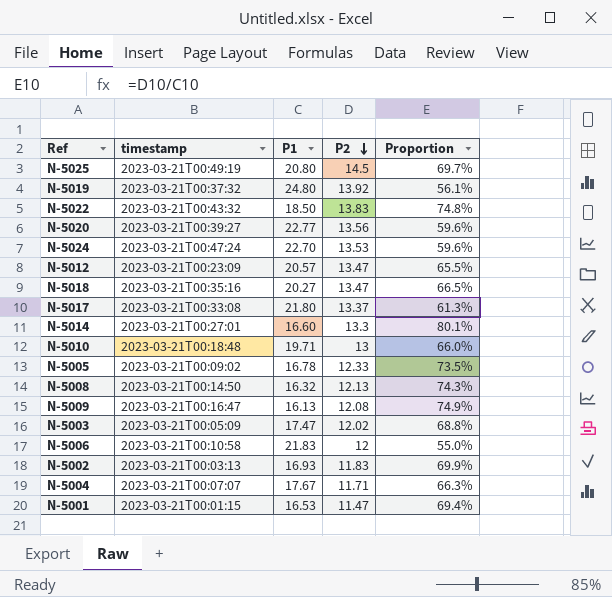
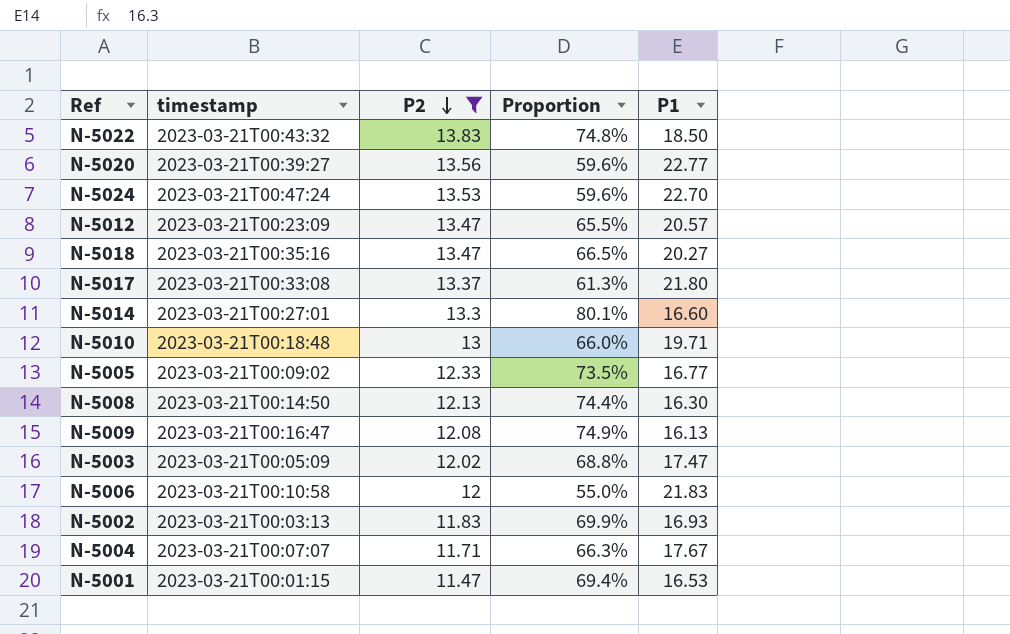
filter: none -> P2 <= 13.83
column P1 | position: 3 -> 5
N-5005 | P1: 16.78 -> 16.77
N-5008 | Proportion: 74.3% -> 74.4%
N-5008 | P1: 16.32 -> 16.30

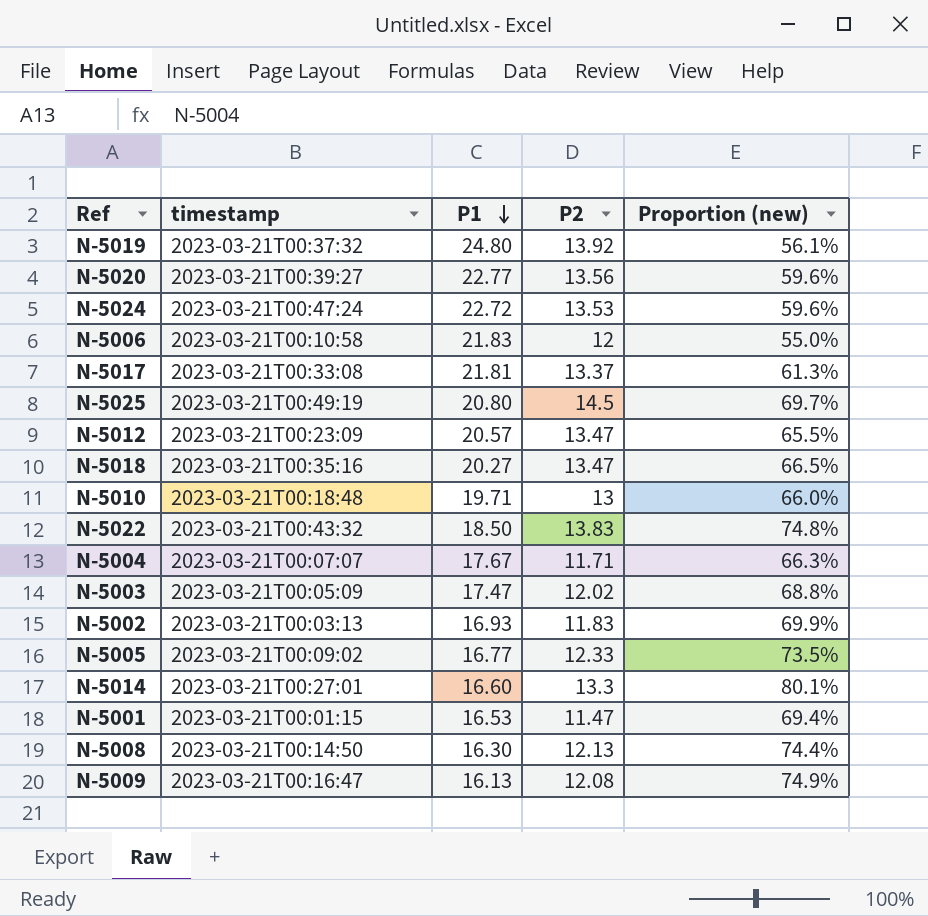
filter: P2 <= 13.83 -> none
row order: P2 descending -> P1 descending
column P1 | position: 5 -> 3
column name: Proportion -> Proportion (new)
N-5024 | P1: 22.70 -> 22.72
N-5017 | P1: 21.80 -> 21.81

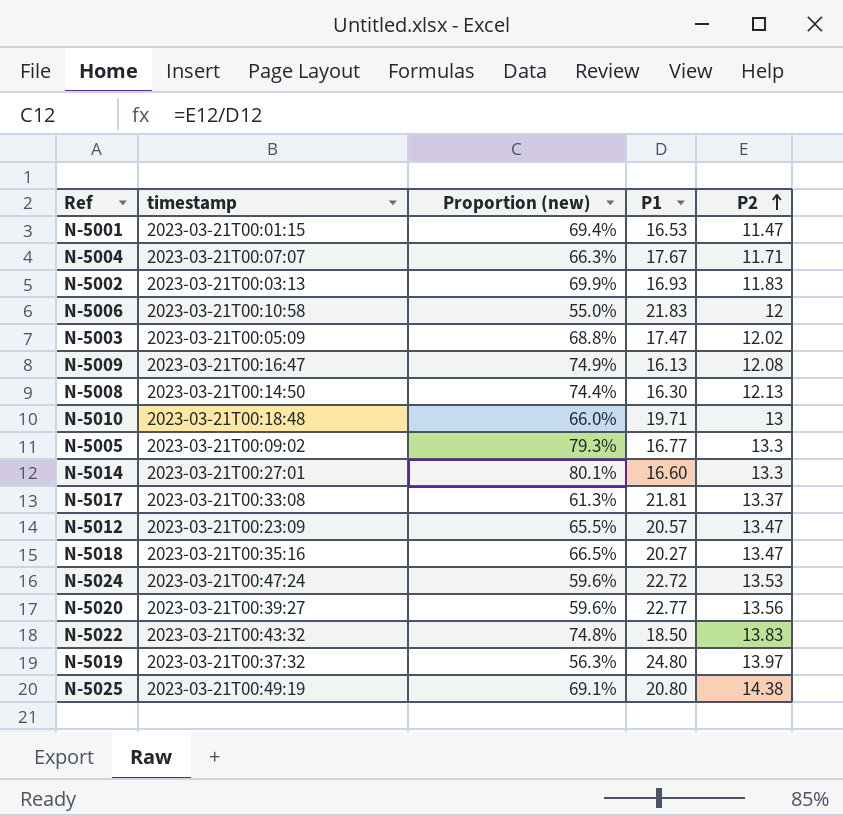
row order: P1 descending -> P2 ascending
column Proportion (new) | position: 5 -> 3
N-5005 | Proportion (new): 73.5% -> 79.3%
N-5005 | P2: 12.33 -> 13.3
N-5019 | Proportion (new): 56.1% -> 56.3%
N-5019 | P2: 13.92 -> 13.97
N-5025 | Proportion (new): 69.7% -> 69.1%
N-5025 | P2: 14.5 -> 14.38

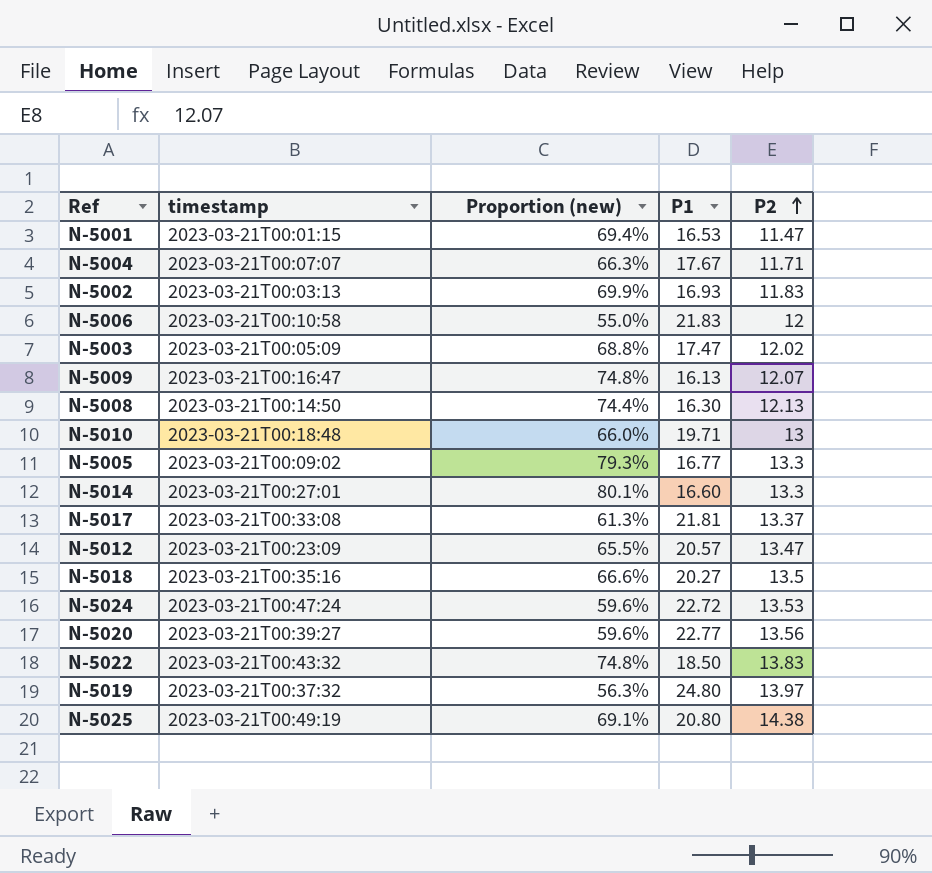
N-5009 | Proportion (new): 74.9% -> 74.8%
N-5009 | P2: 12.08 -> 12.07
N-5018 | Proportion (new): 66.5% -> 66.6%
N-5018 | P2: 13.47 -> 13.5

